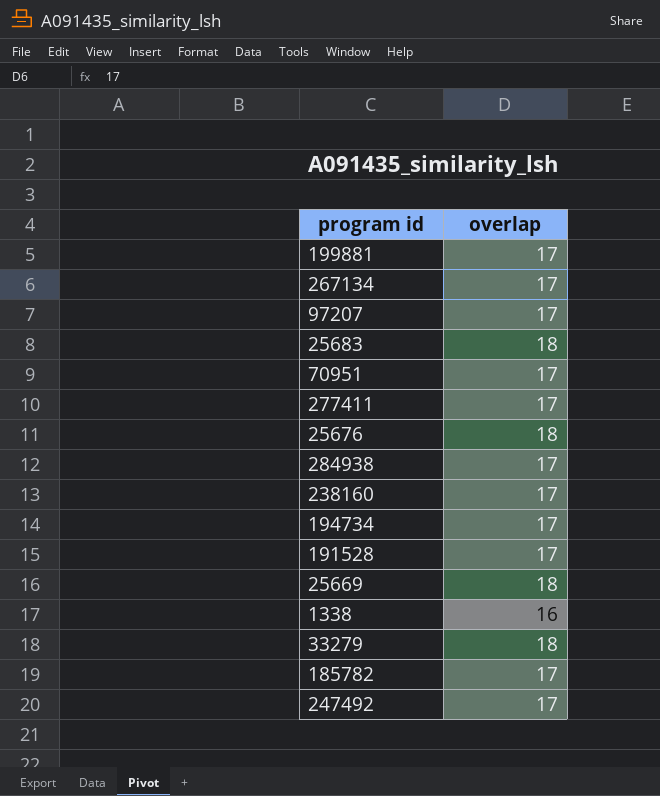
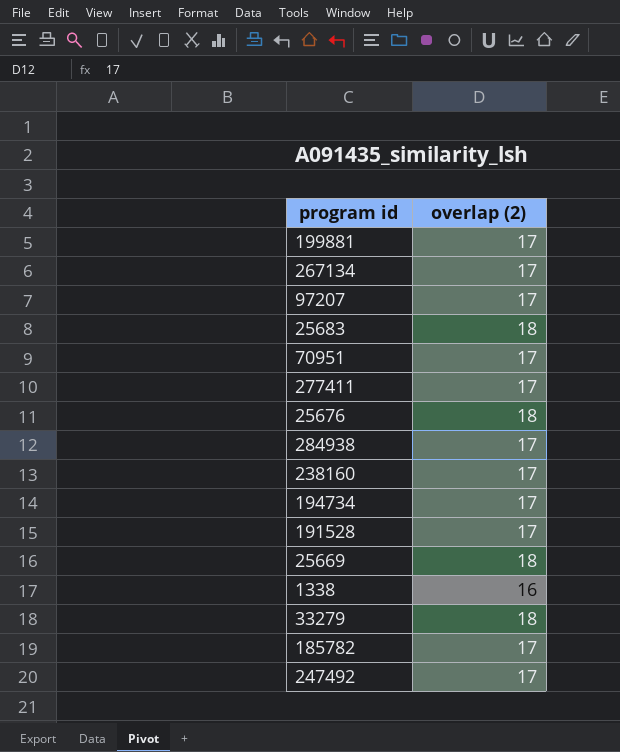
column name: overlap -> overlap (2)

